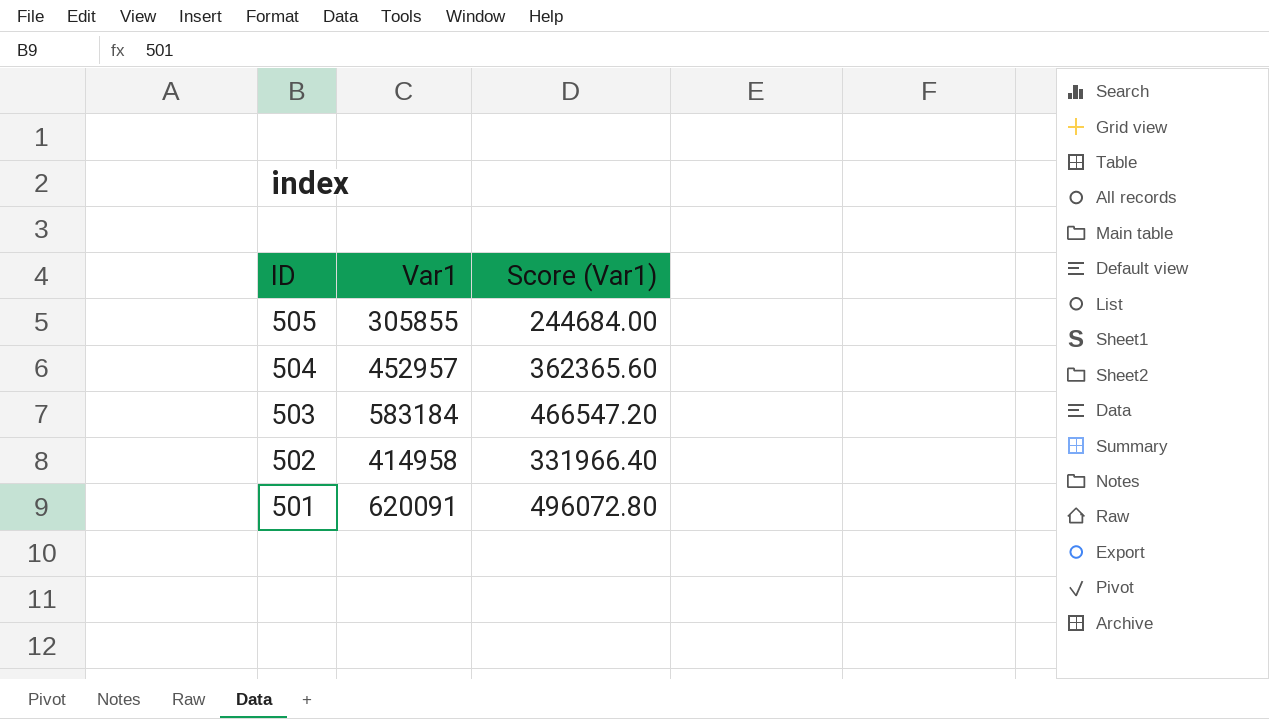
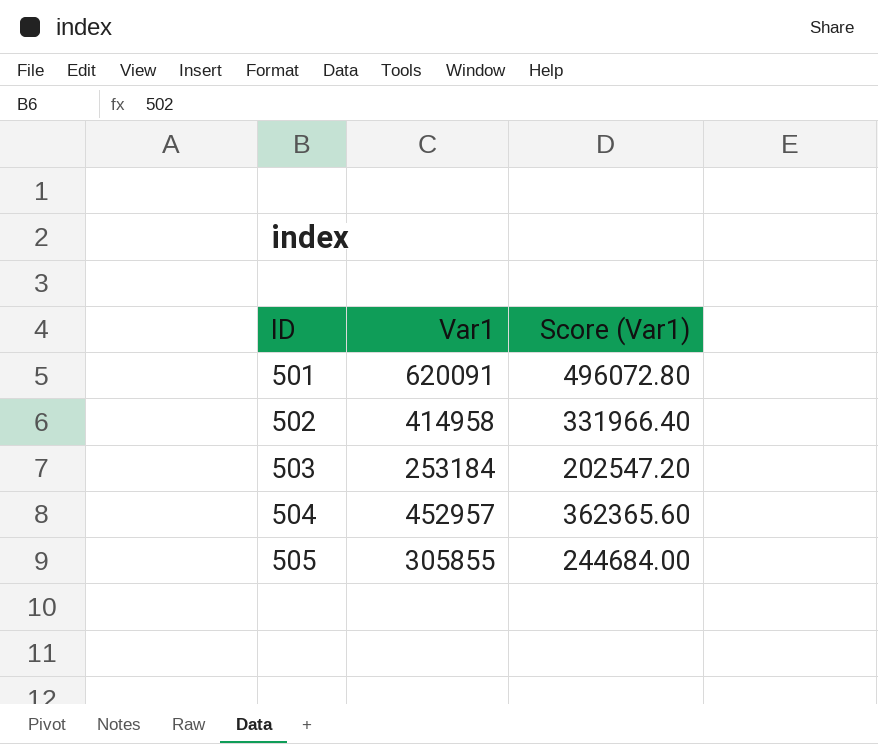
row order: ID descending -> ID ascending
503 | Var1: 583184 -> 253184
503 | Score (Var1): 466547.20 -> 202547.20

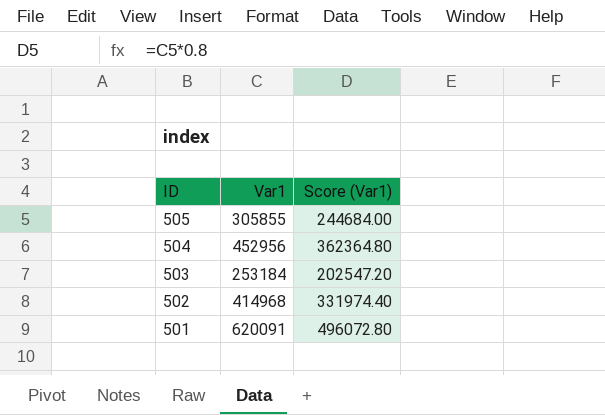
row order: ID ascending -> ID descending
504 | Var1: 452957 -> 452956
504 | Score (Var1): 362365.60 -> 362364.80
502 | Var1: 414958 -> 414968
502 | Score (Var1): 331966.40 -> 331974.40

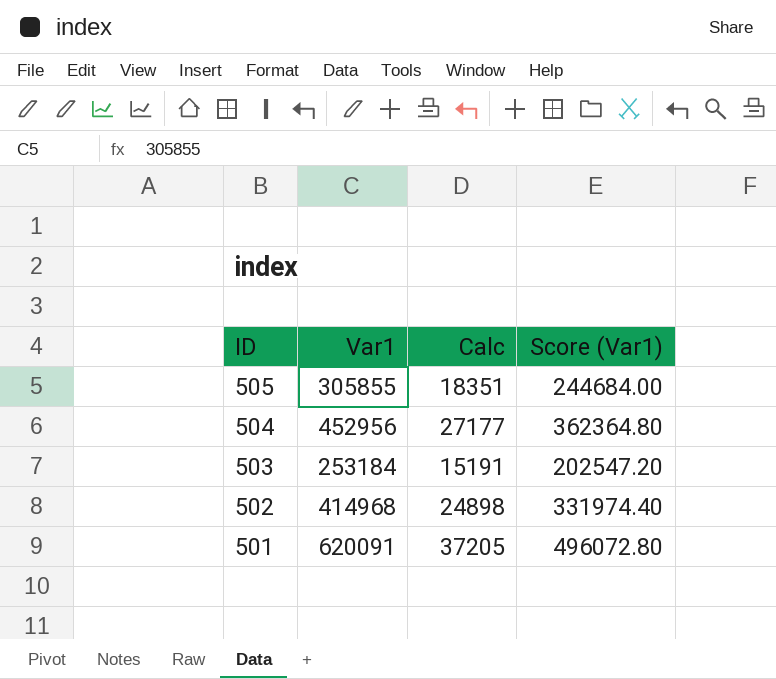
column Calc | formula: none -> [Var1] * 0.06

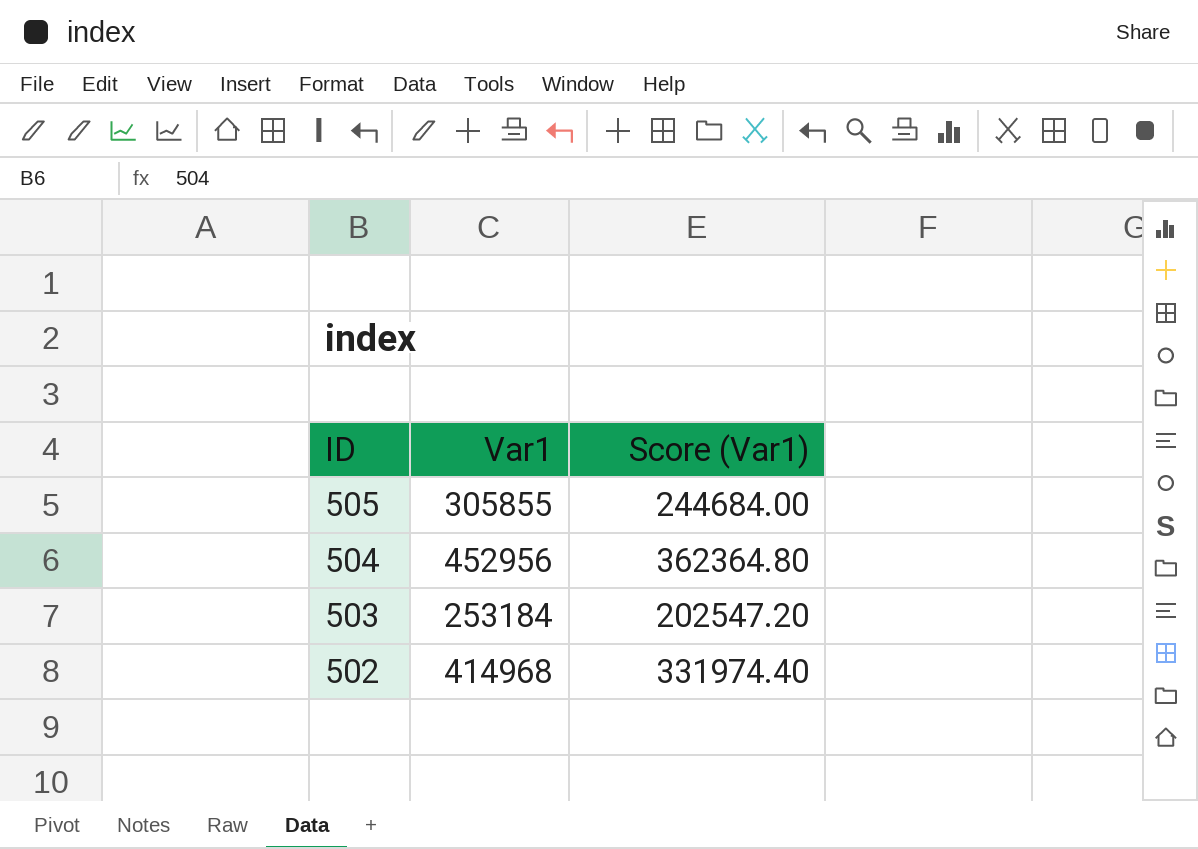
column Calc | formula: [Var1] * 0.06 -> none
row 501: 620091 | 37205 | 496072.80 -> none

